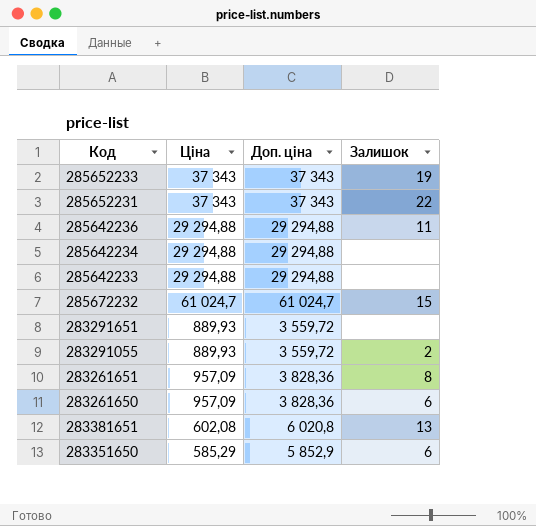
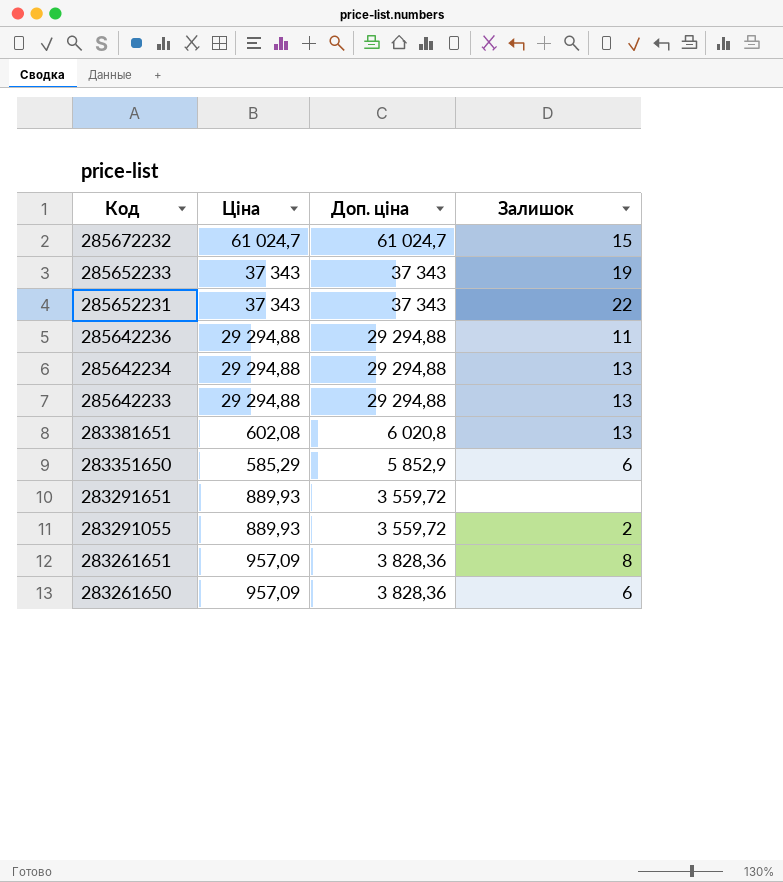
row order: none -> Код descending
285642234 | Залишок: none -> 13
285642233 | Залишок: none -> 13

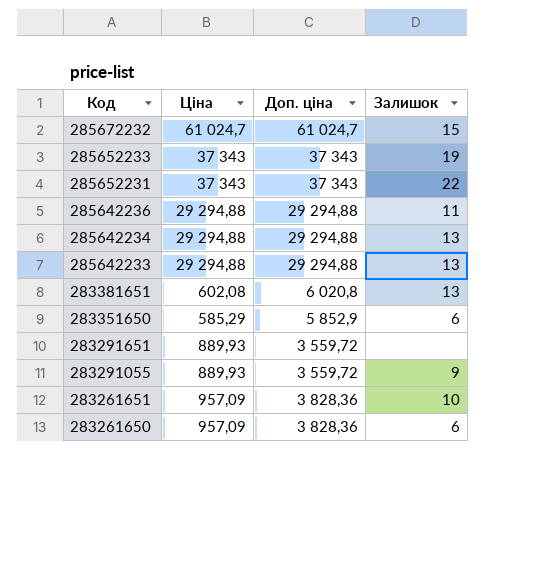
283291055 | Залишок: 2 -> 9
283261651 | Залишок: 8 -> 10

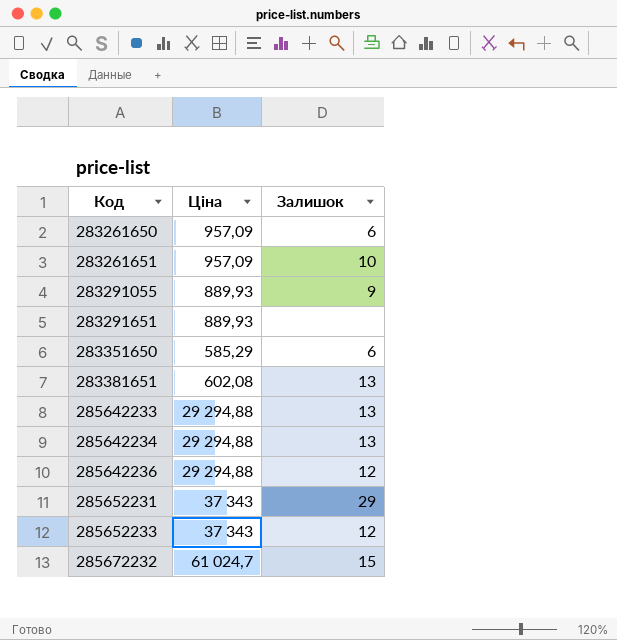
row order: Код descending -> Код ascending
column Доп. ціна | position: 3 -> none
285642236 | Залишок: 11 -> 12
285652231 | Залишок: 22 -> 29
285652233 | Залишок: 19 -> 12

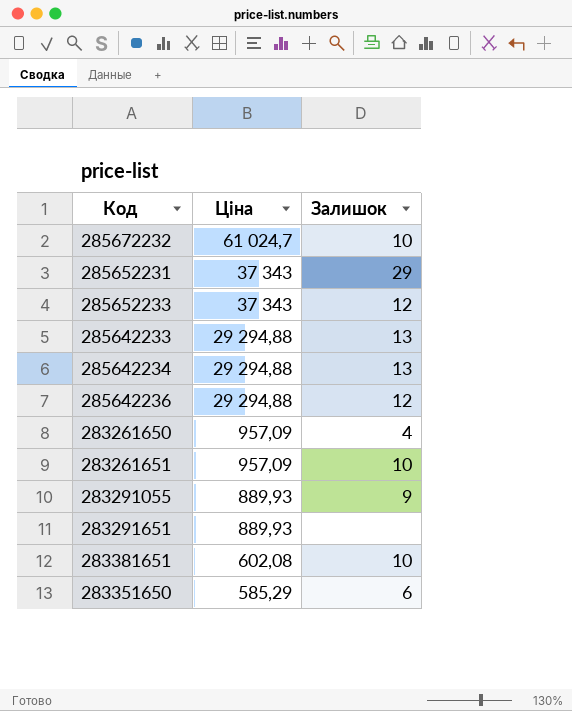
row order: Код ascending -> Ціна descending
285672232 | Залишок: 15 -> 10
283261650 | Залишок: 6 -> 4
283381651 | Залишок: 13 -> 10

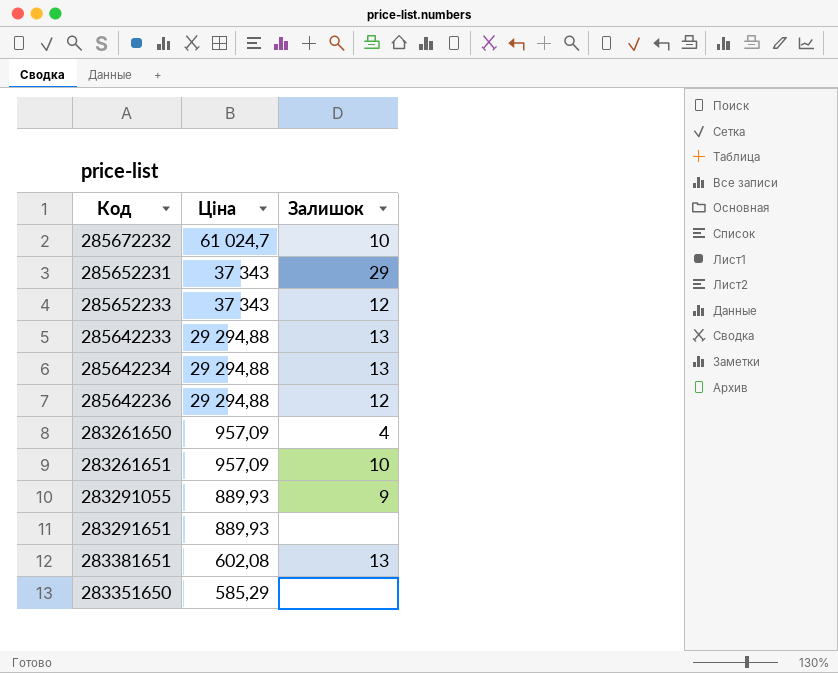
283381651 | Залишок: 10 -> 13
283351650 | Залишок: 6 -> none

